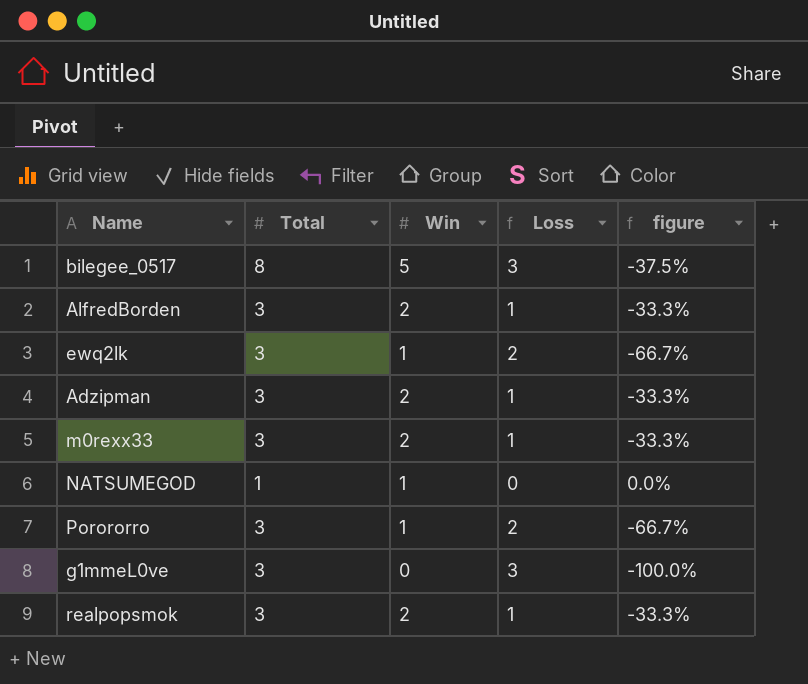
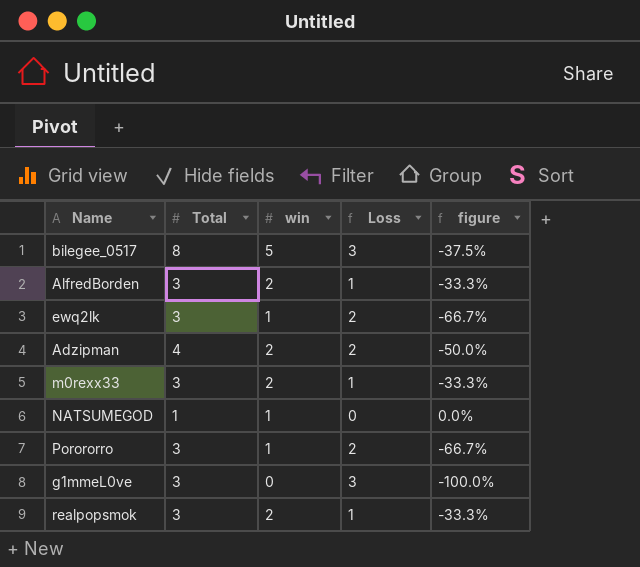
column name: Win -> win
Adzipman | Total: 3 -> 4
Adzipman | Loss: 1 -> 2
Adzipman | figure: -33.3% -> -50.0%

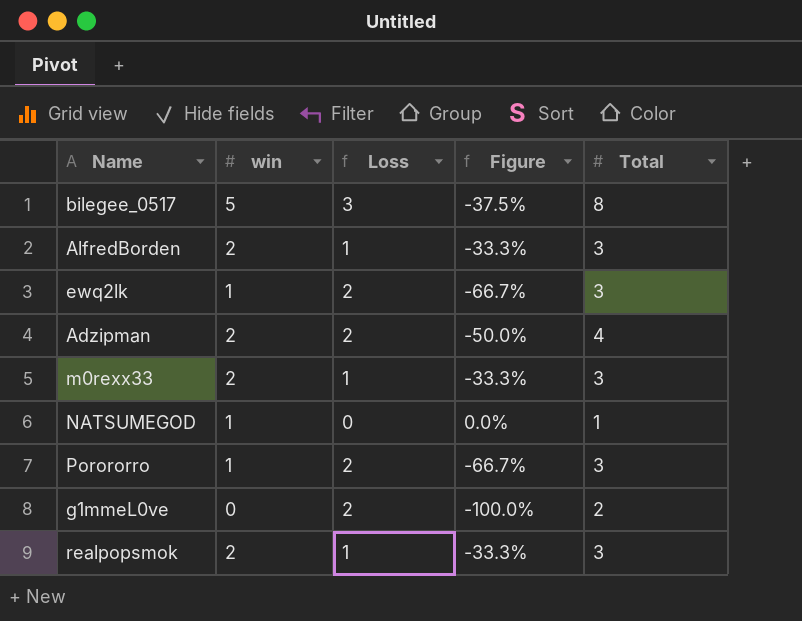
column name: figure -> Figure
column Total | position: 2 -> 5
g1mmeL0ve | Loss: 3 -> 2
g1mmeL0ve | Total: 3 -> 2

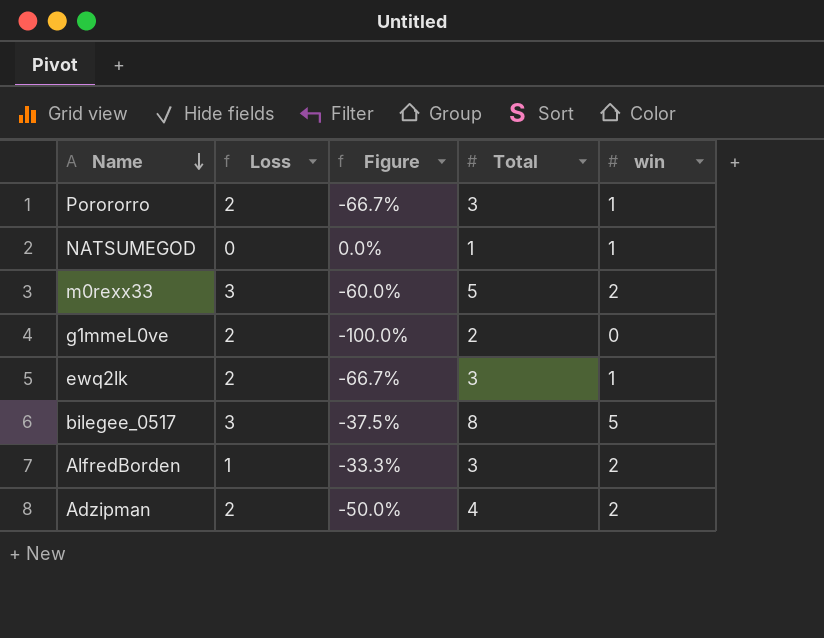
row order: none -> Name descending
column win | position: 2 -> 5
row realpopsmok: 2 | 1 | -33.3% | 3 -> none
m0rexx33 | Loss: 1 -> 3
m0rexx33 | Figure: -33.3% -> -60.0%
m0rexx33 | Total: 3 -> 5

